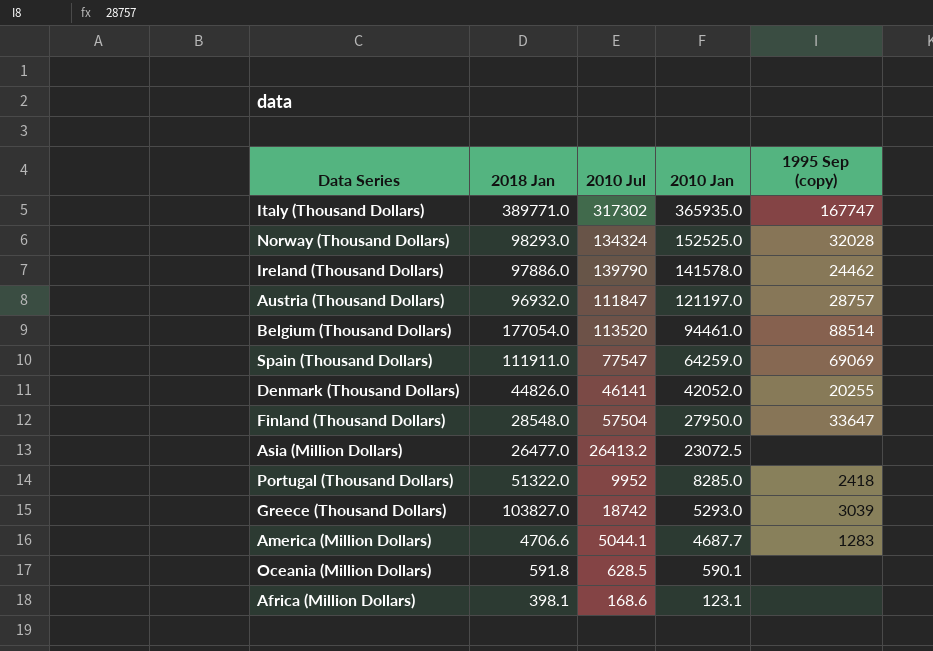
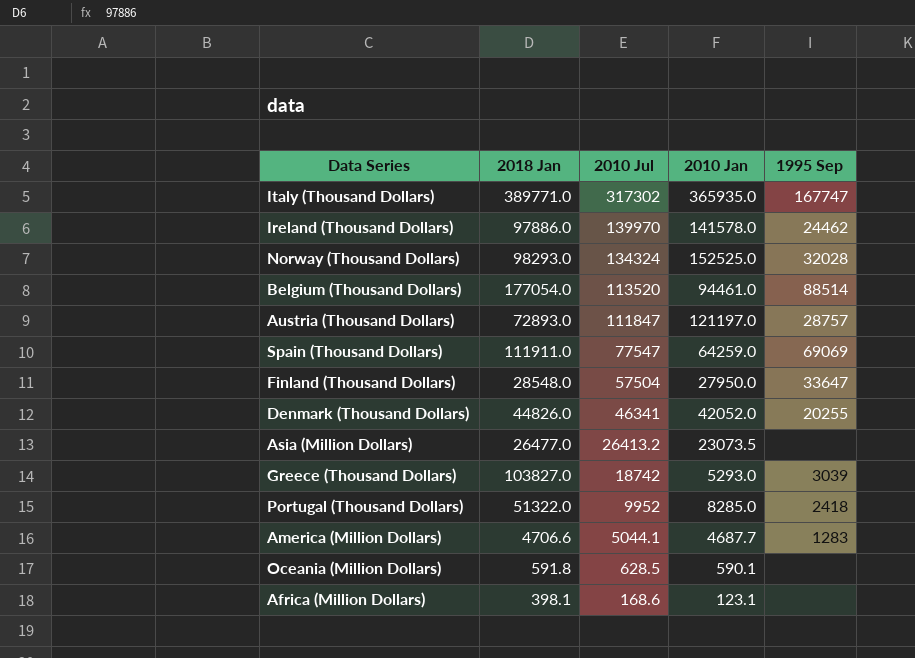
row order: 2010 Jan descending -> 2010 Jul descending
column name: 1995 Sep (copy) -> 1995 Sep
Ireland (Thousand Dollars) | 2010 Jul: 139790 -> 139970
Austria (Thousand Dollars) | 2018 Jan: 96932.0 -> 72893.0
Denmark (Thousand Dollars) | 2010 Jul: 46141 -> 46341
Asia (Million Dollars) | 2010 Jan: 23072.5 -> 23073.5

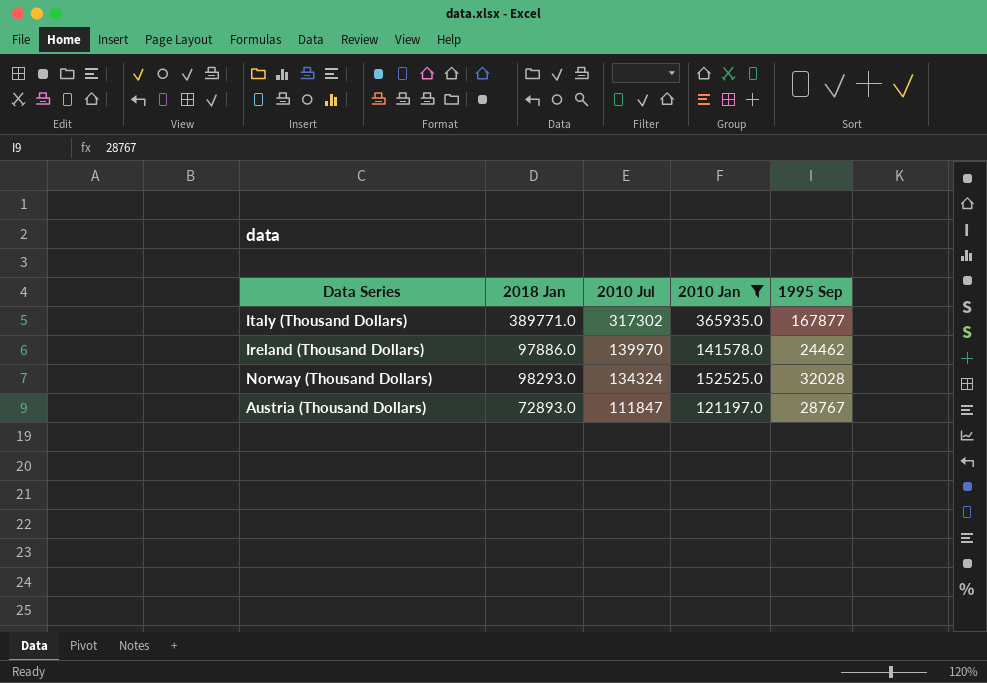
filter: none -> 2010 Jan >= 121197.0
Italy (Thousand Dollars) | 1995 Sep: 167747 -> 167877
Austria (Thousand Dollars) | 1995 Sep: 28757 -> 28767

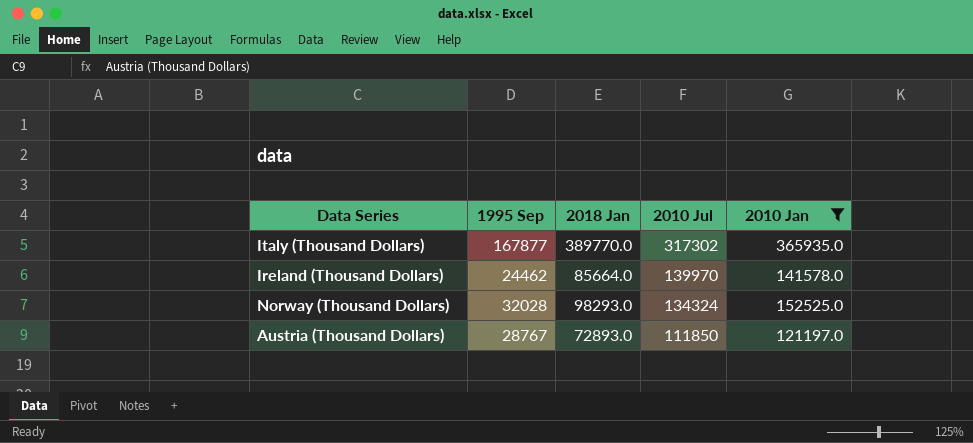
column 1995 Sep | position: 5 -> 2
Italy (Thousand Dollars) | 2018 Jan: 389771.0 -> 389770.0
Ireland (Thousand Dollars) | 2018 Jan: 97886.0 -> 85664.0
Austria (Thousand Dollars) | 2010 Jul: 111847 -> 111850

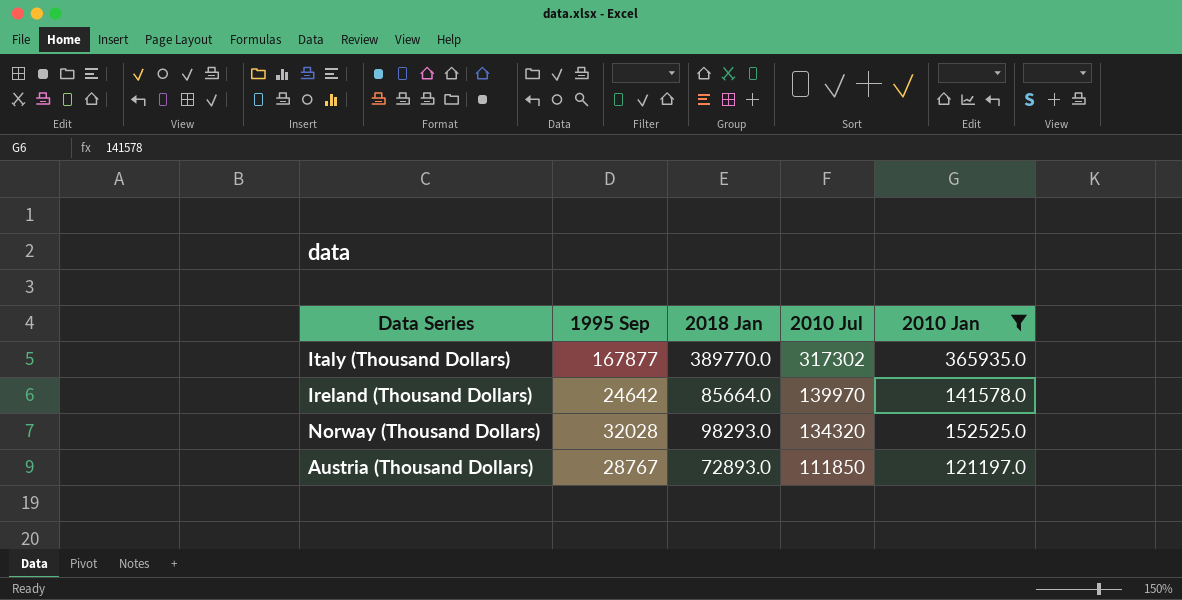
Ireland (Thousand Dollars) | 1995 Sep: 24462 -> 24642
Norway (Thousand Dollars) | 2010 Jul: 134324 -> 134320

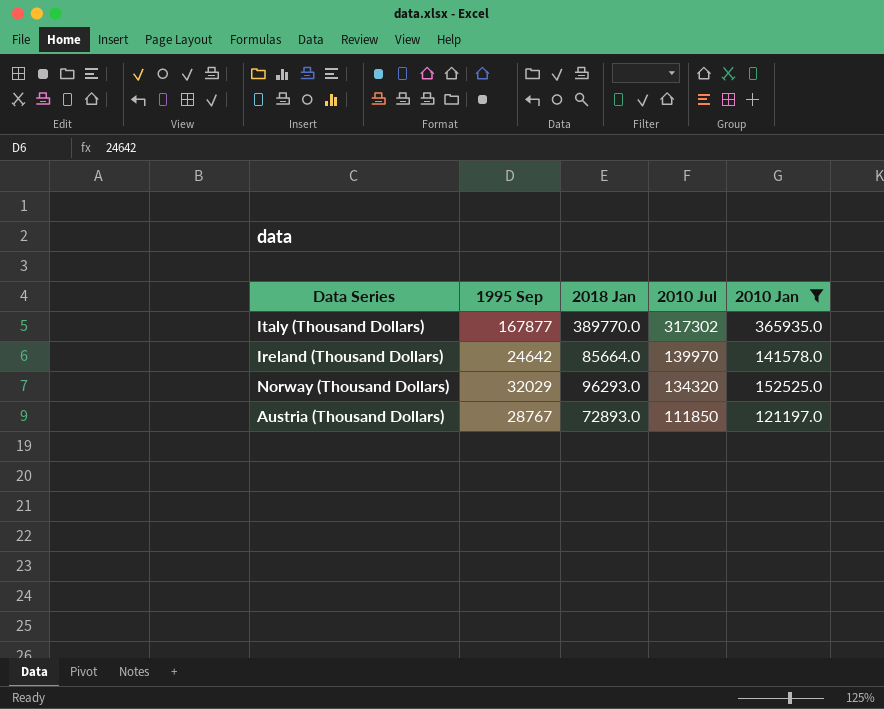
Norway (Thousand Dollars) | 1995 Sep: 32028 -> 32029
Norway (Thousand Dollars) | 2018 Jan: 98293.0 -> 96293.0

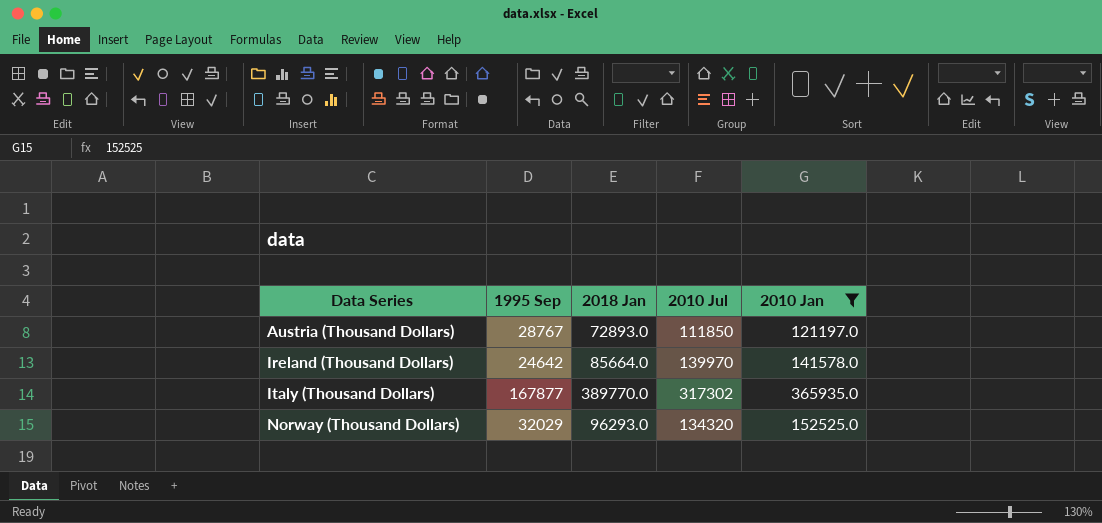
row order: 2010 Jul descending -> Data Series ascending

